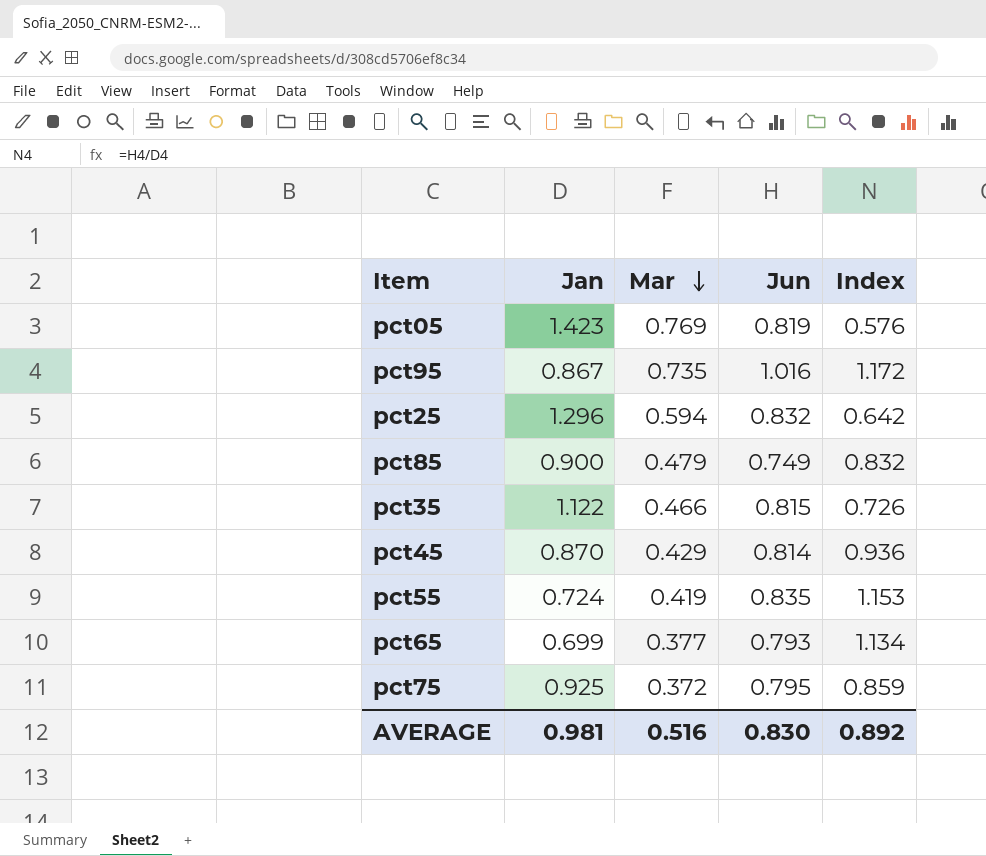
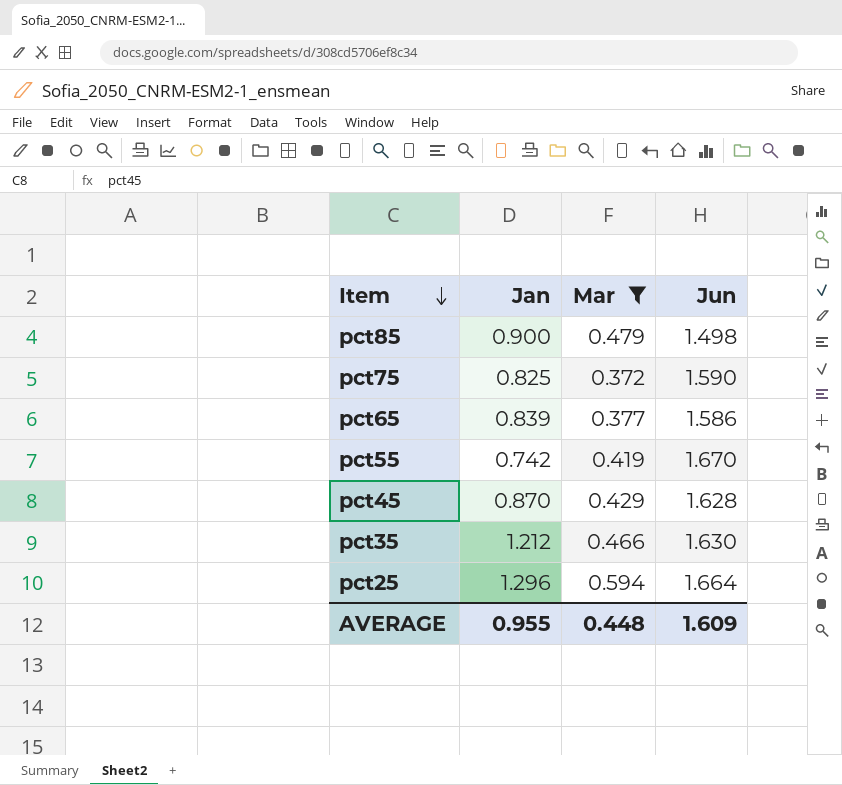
filter: none -> Mar <= 0.594
row order: Mar descending -> Item descending
column Index | formula: [Jun] / [Jan] -> none
pct85 | Jun: 0.749 -> 1.498
pct75 | Jan: 0.925 -> 0.825
pct75 | Jun: 0.795 -> 1.590
pct65 | Jan: 0.699 -> 0.839
pct65 | Jun: 0.793 -> 1.586
pct55 | Jan: 0.724 -> 0.742
pct55 | Jun: 0.835 -> 1.670
pct45 | Jun: 0.814 -> 1.628
pct35 | Jan: 1.122 -> 1.212
pct35 | Jun: 0.815 -> 1.630
pct25 | Jun: 0.832 -> 1.664
AVERAGE | Jan: 0.981 -> 0.955
AVERAGE | Mar: 0.516 -> 0.448
AVERAGE | Jun: 0.830 -> 1.609

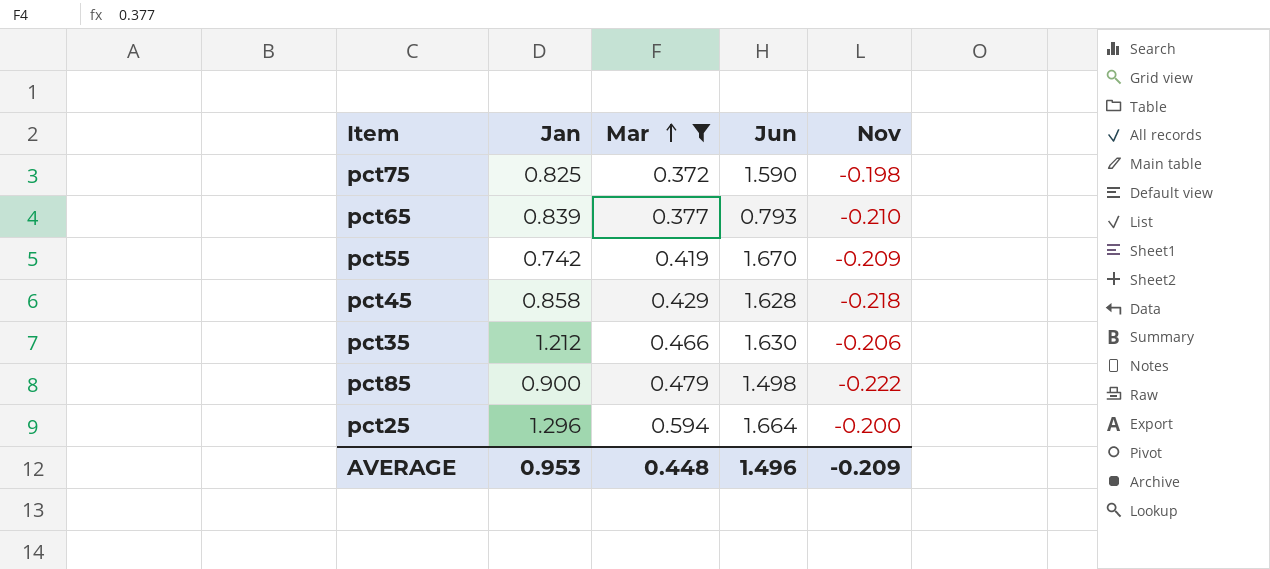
row order: Item descending -> Mar ascending
column Nov | position: none -> 5
pct65 | Jun: 1.586 -> 0.793
pct45 | Jan: 0.870 -> 0.858
AVERAGE | Jan: 0.955 -> 0.953
AVERAGE | Jun: 1.609 -> 1.496

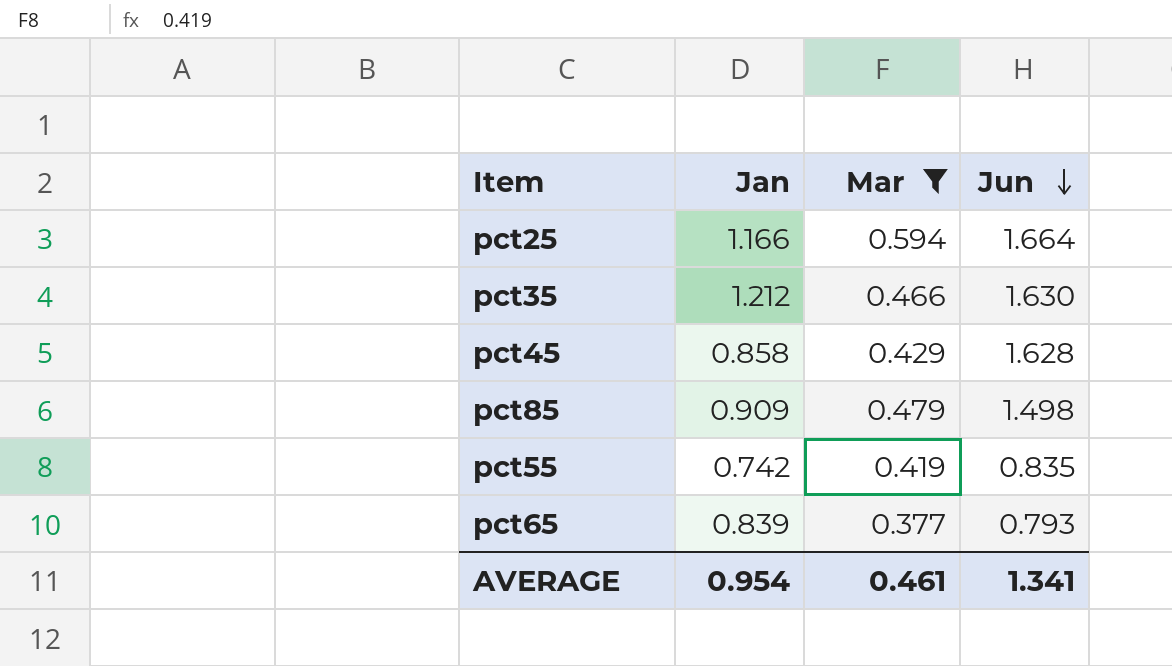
row order: Mar ascending -> Jun descending
column Nov | position: 5 -> none
row pct75: 0.825 | 0.372 | 1.590 | -0.198 -> none
pct25 | Jan: 1.296 -> 1.166
pct85 | Jan: 0.900 -> 0.909
pct55 | Jun: 1.670 -> 0.835
AVERAGE | Jan: 0.953 -> 0.954
AVERAGE | Mar: 0.448 -> 0.461
AVERAGE | Jun: 1.496 -> 1.341

